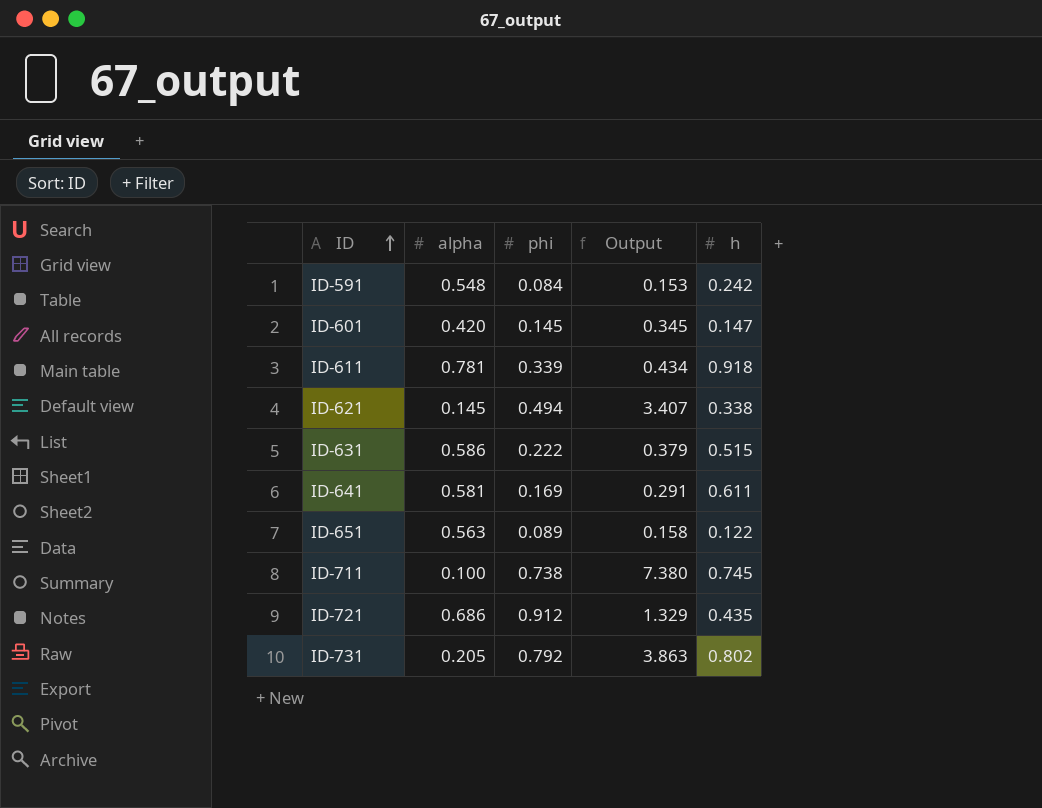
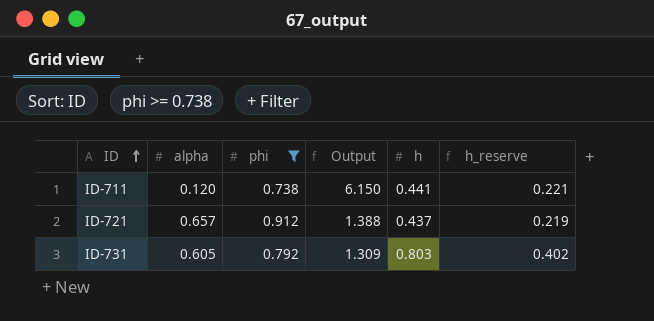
filter: none -> phi >= 0.738
column h_reserve | formula: none -> [h] * 0.5
ID-711 | alpha: 0.100 -> 0.120
ID-711 | Output: 7.380 -> 6.150
ID-711 | h: 0.745 -> 0.441
ID-721 | alpha: 0.686 -> 0.657
ID-721 | Output: 1.329 -> 1.388
ID-721 | h: 0.435 -> 0.437
ID-731 | alpha: 0.205 -> 0.605
ID-731 | Output: 3.863 -> 1.309
ID-731 | h: 0.802 -> 0.803

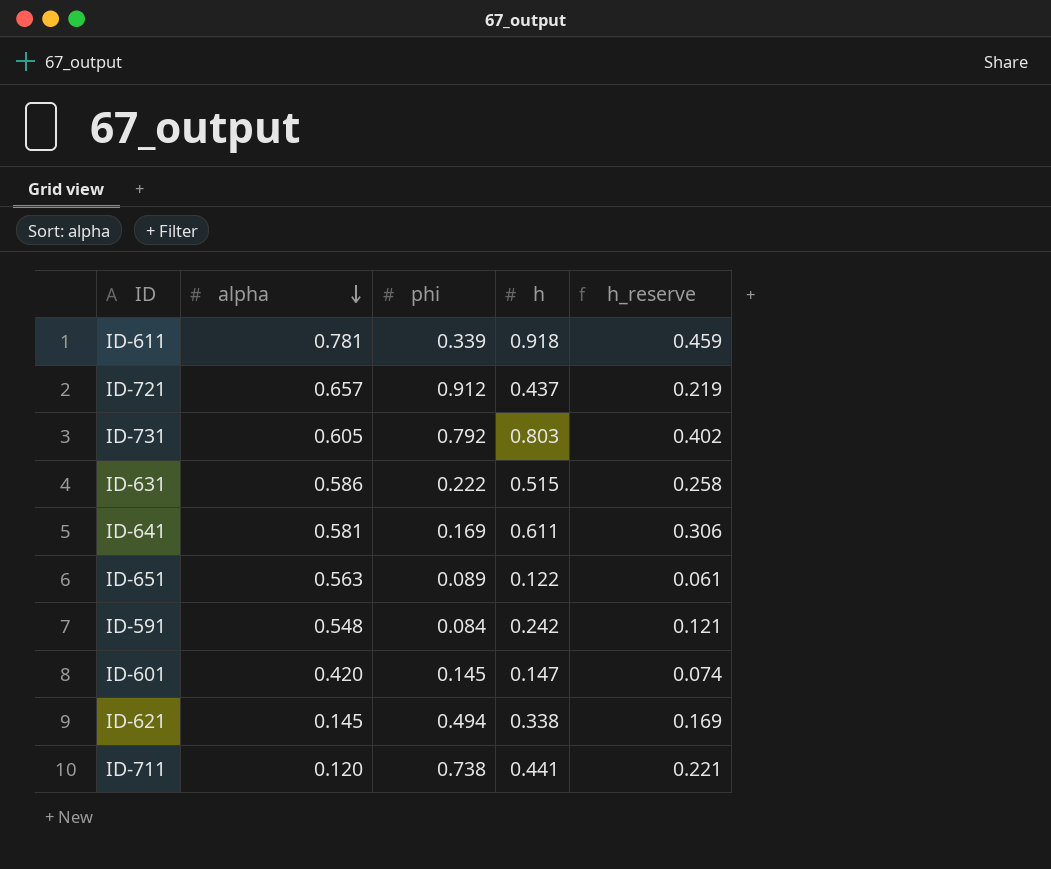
filter: phi >= 0.738 -> none
row order: ID ascending -> alpha descending
column Output | formula: [phi] / [alpha] -> none

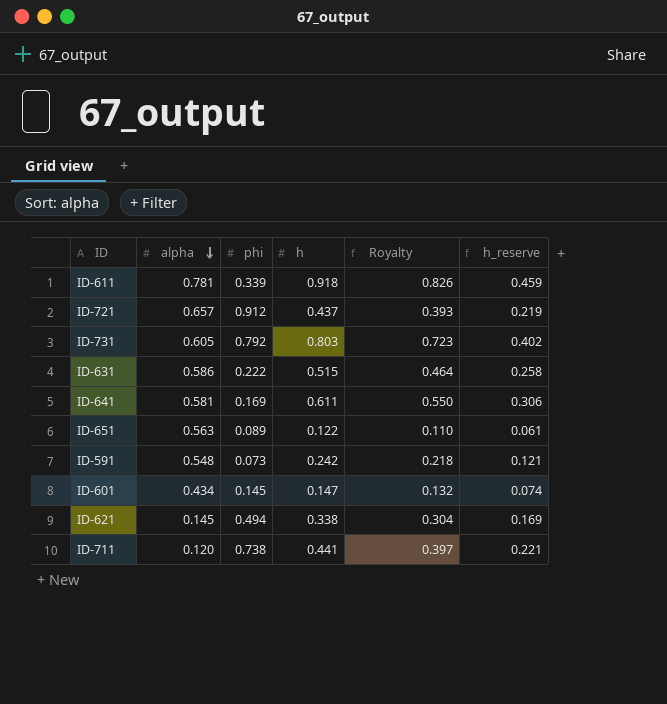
column Royalty | formula: none -> [h] * 0.9
ID-591 | phi: 0.084 -> 0.073
ID-601 | alpha: 0.420 -> 0.434

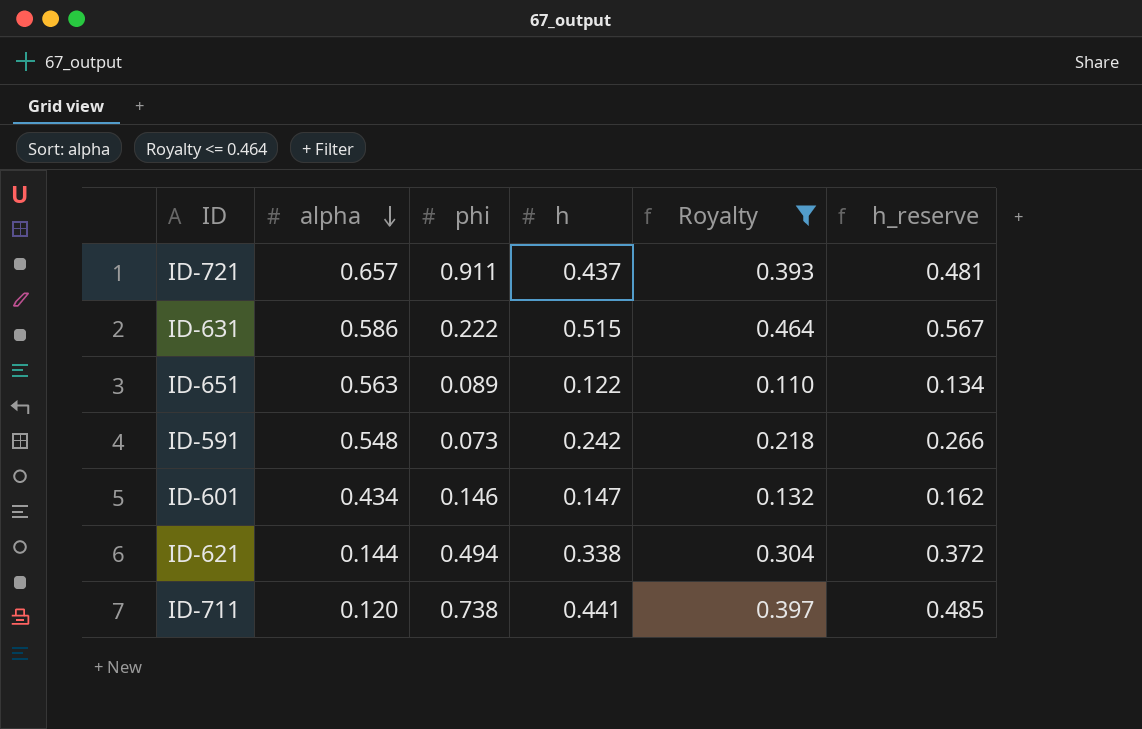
filter: none -> Royalty <= 0.464
column h_reserve | formula: [h] * 0.5 -> [h] * 1.1
ID-721 | phi: 0.912 -> 0.911
ID-601 | phi: 0.145 -> 0.146
ID-621 | alpha: 0.145 -> 0.144

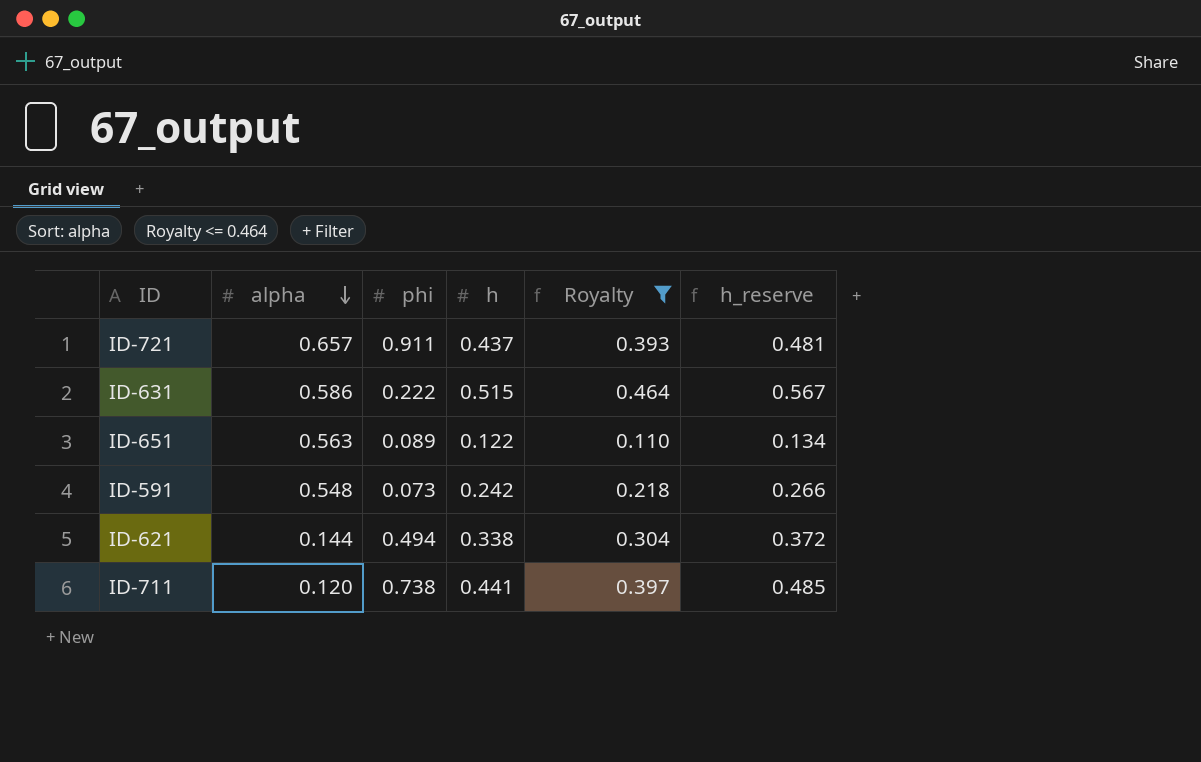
row ID-601: 0.434 | 0.146 | 0.147 | 0.132 | 0.162 -> none

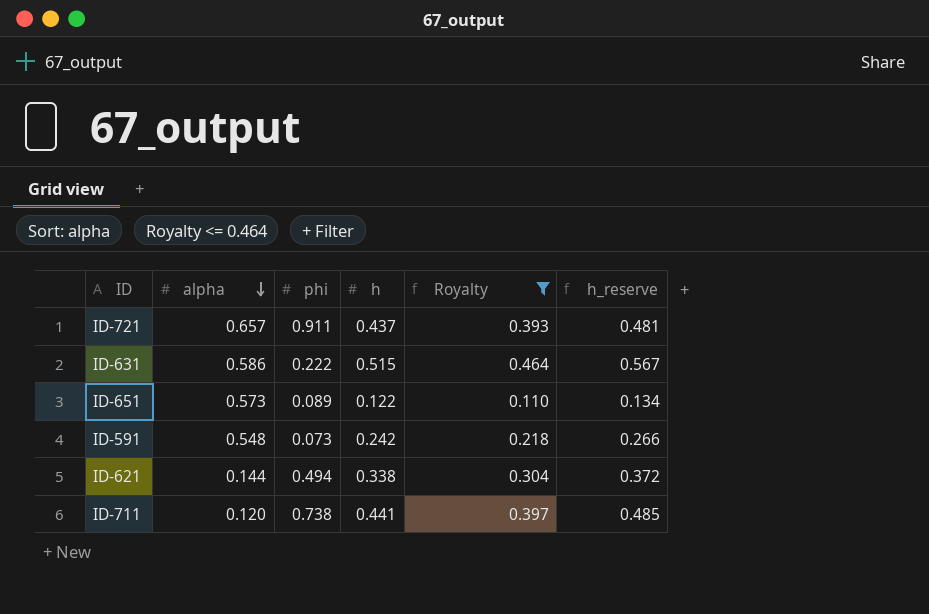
ID-651 | alpha: 0.563 -> 0.573

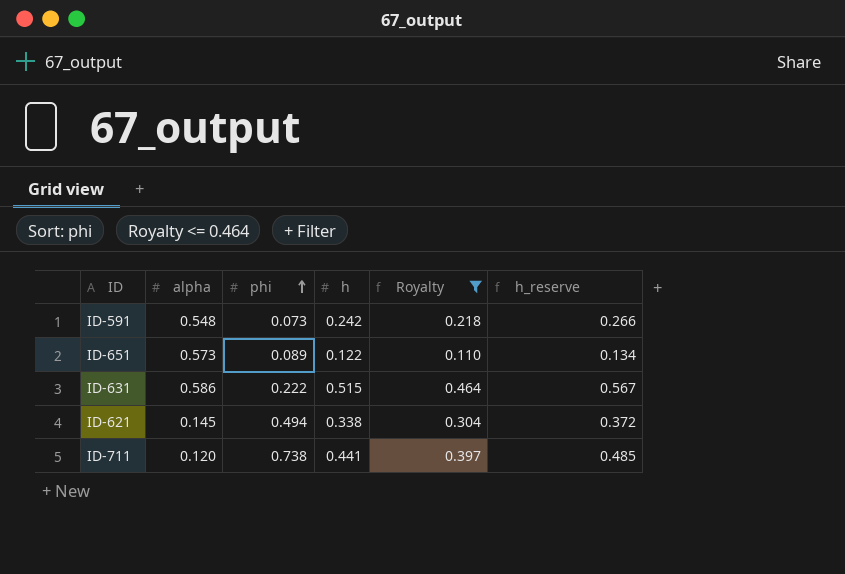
row order: alpha descending -> phi ascending
row ID-721: 0.657 | 0.911 | 0.437 | 0.393 | 0.481 -> none
ID-621 | alpha: 0.144 -> 0.145

